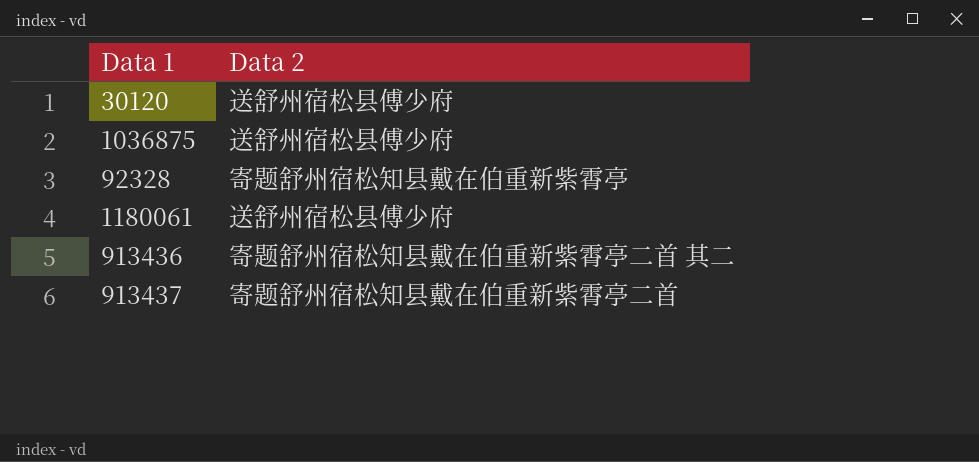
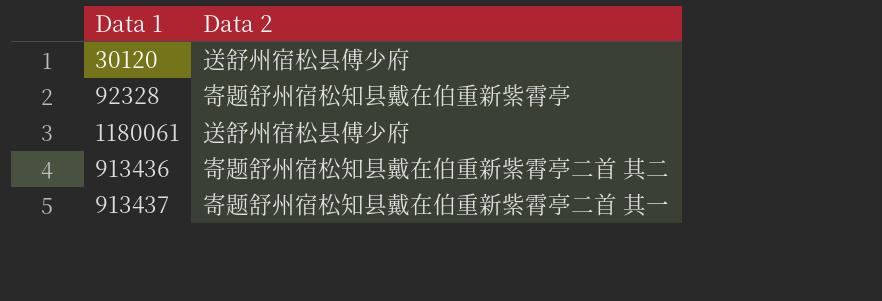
row 1036875: 送舒州宿松县傅少府 -> none
913437 | Data 2: 寄题舒州宿松知县戴在伯重新紫霄亭二首 -> 寄题舒州宿松知县戴在伯重新紫霄亭二首 其一

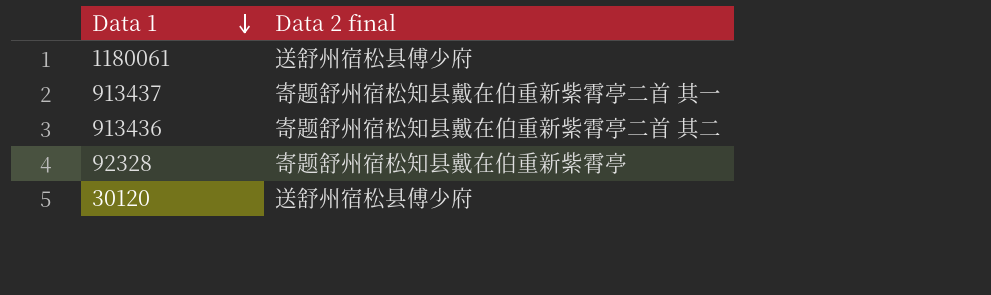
row order: none -> Data 1 descending
column name: Data 2 -> Data 2 final

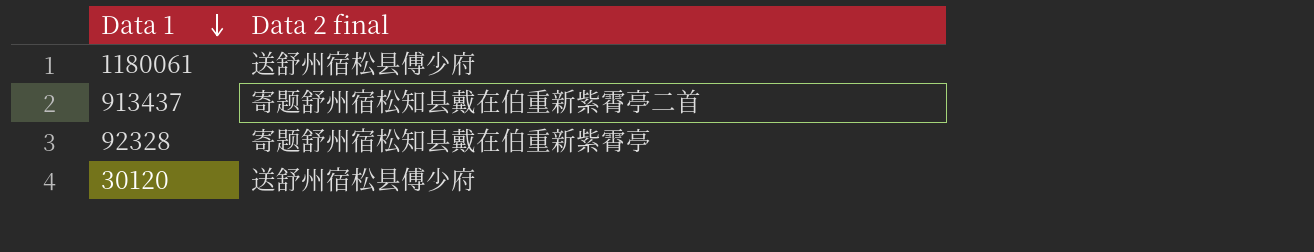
row 913436: 寄题舒州宿松知县戴在伯重新紫霄亭二首 其二 -> none
913437 | Data 2 final: 寄题舒州宿松知县戴在伯重新紫霄亭二首 其一 -> 寄题舒州宿松知县戴在伯重新紫霄亭二首

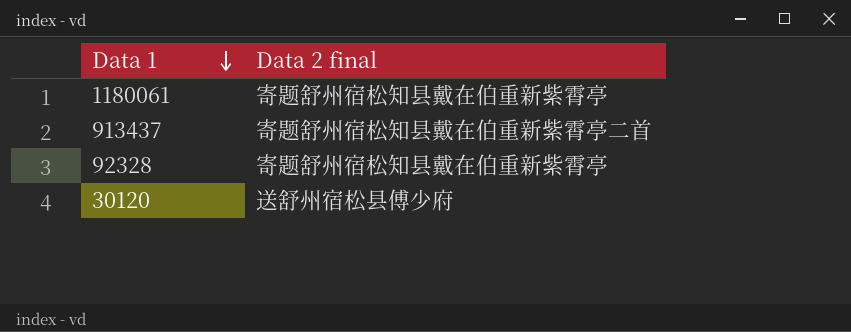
1180061 | Data 2 final: 送舒州宿松县傅少府 -> 寄题舒州宿松知县戴在伯重新紫霄亭

